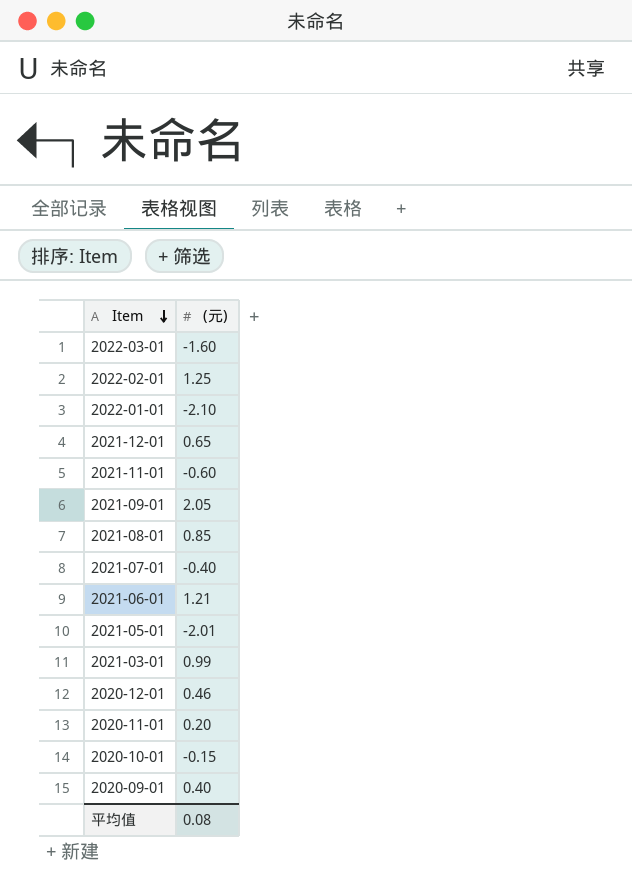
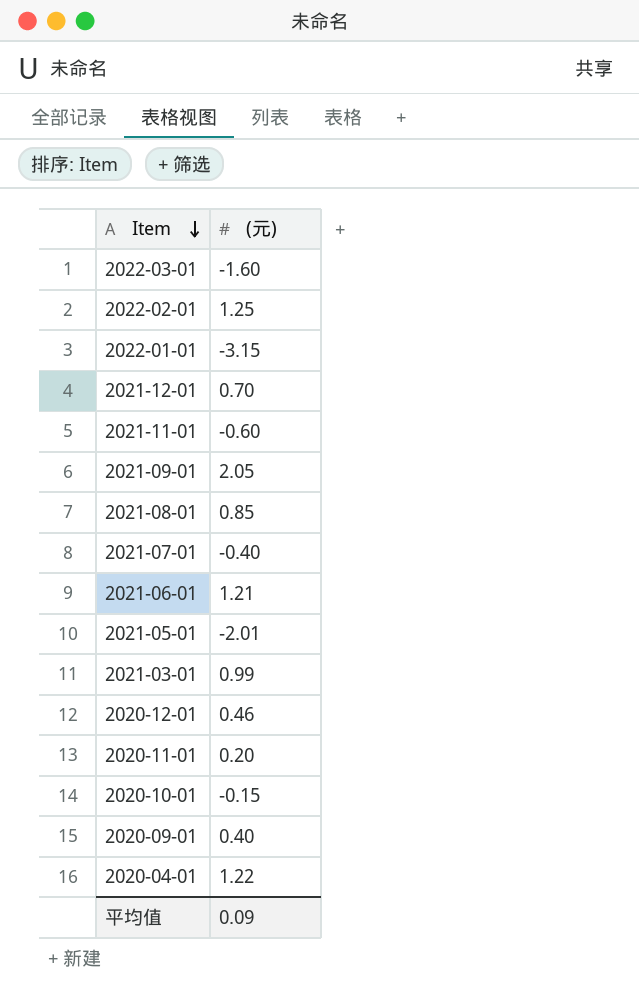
2022-01-01 | (元): -2.10 -> -3.15
2021-12-01 | (元): 0.65 -> 0.70
row 2020-04-01: none -> 1.22
平均值 | (元): 0.08 -> 0.09

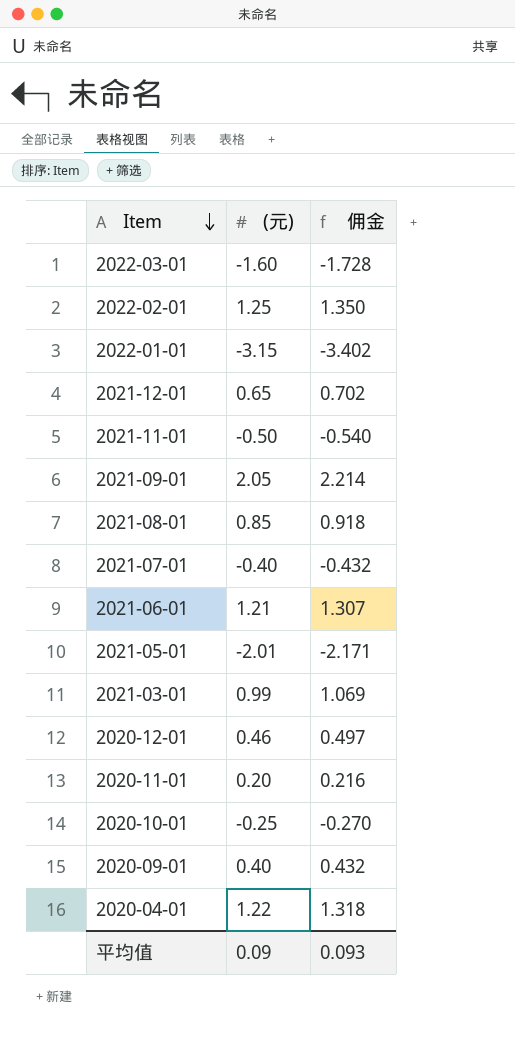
column 佣金 | formula: none -> [(元)] * 1.08
2021-12-01 | (元): 0.70 -> 0.65
2021-11-01 | (元): -0.60 -> -0.50
2020-10-01 | (元): -0.15 -> -0.25

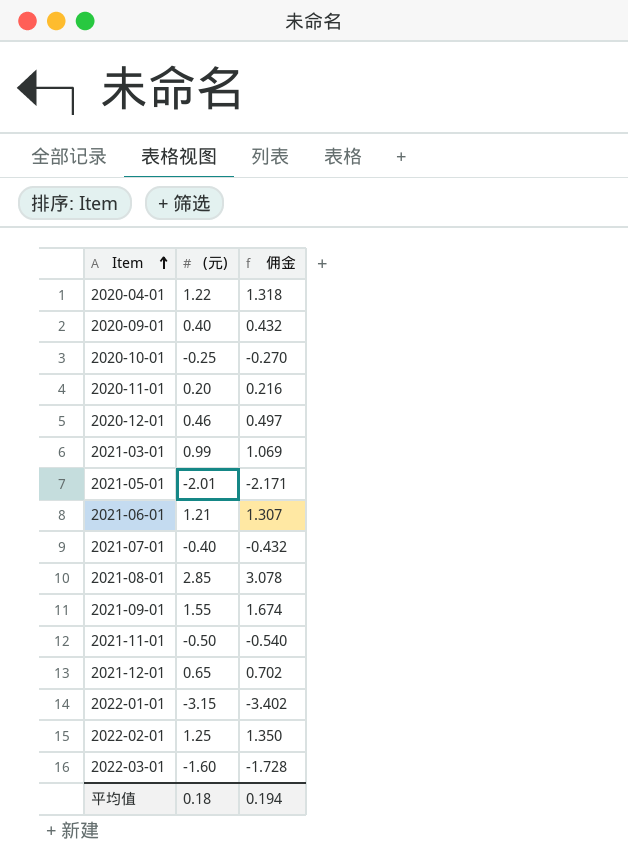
row order: Item descending -> Item ascending
2021-08-01 | (元): 0.85 -> 2.85
2021-08-01 | 佣金: 0.918 -> 3.078
2021-09-01 | (元): 2.05 -> 1.55
2021-09-01 | 佣金: 2.214 -> 1.674
平均值 | (元): 0.09 -> 0.18
平均值 | 佣金: 0.093 -> 0.194

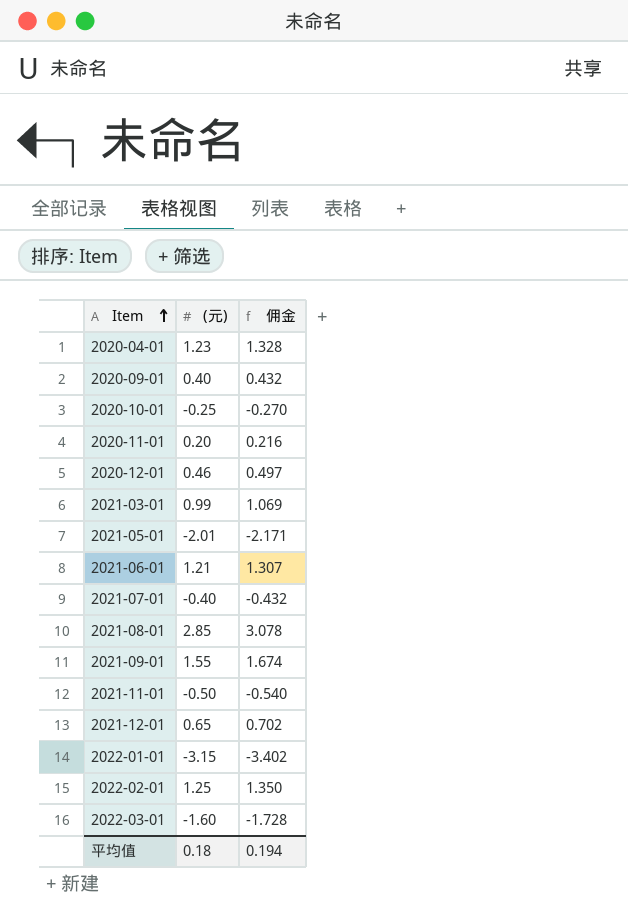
2020-04-01 | (元): 1.22 -> 1.23
2020-04-01 | 佣金: 1.318 -> 1.328

